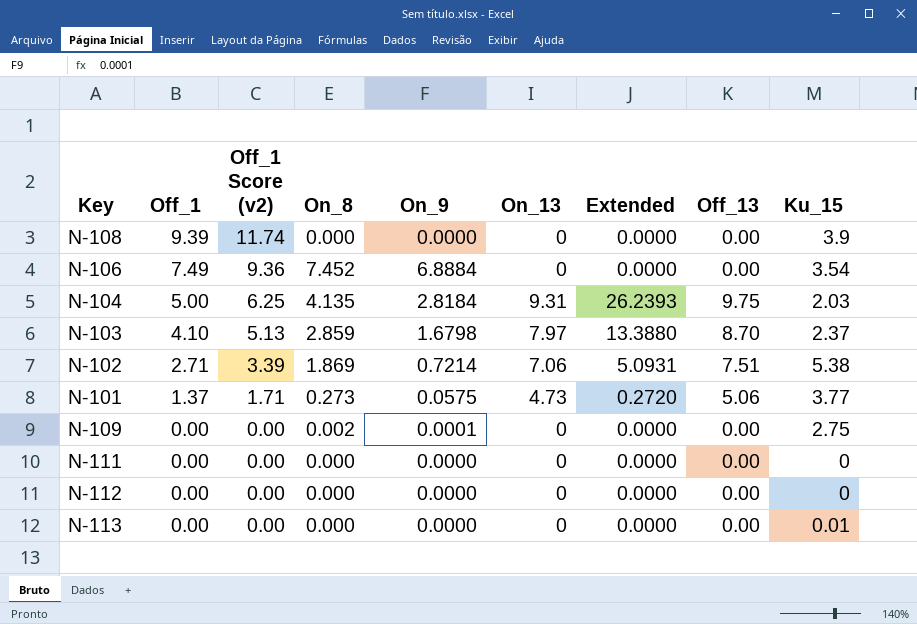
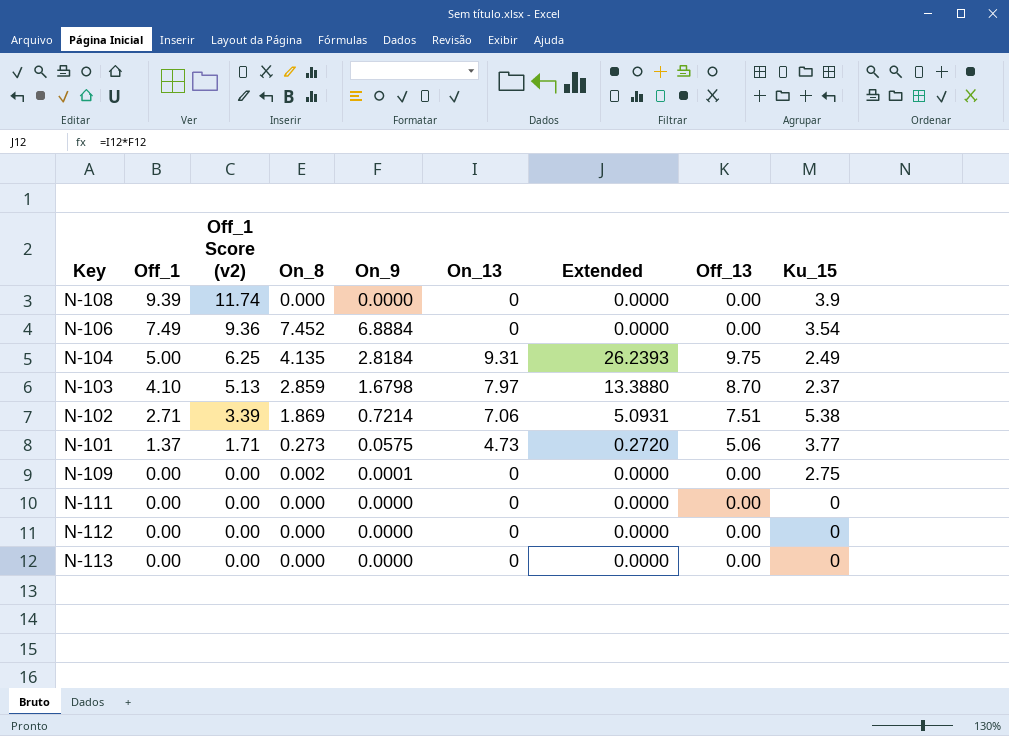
N-104 | Ku_15: 2.03 -> 2.49
N-113 | Ku_15: 0.01 -> 0

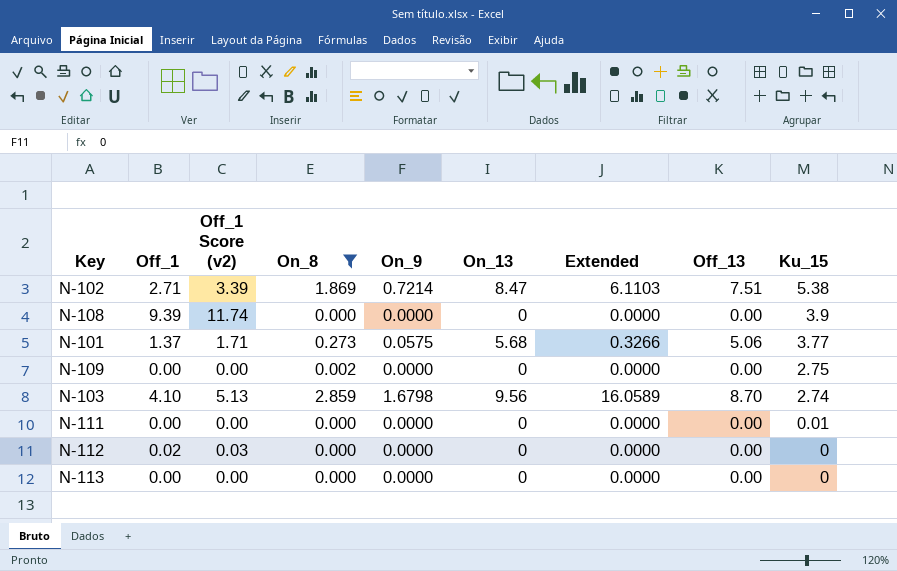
filter: none -> On_8 <= 2.859
row order: Off_1 descending -> Ku_15 descending
N-102 | On_13: 7.06 -> 8.47
N-102 | Extended: 5.0931 -> 6.1103
N-101 | On_13: 4.73 -> 5.68
N-101 | Extended: 0.2720 -> 0.3266
N-109 | On_9: 0.0001 -> 0.0000
N-103 | On_13: 7.97 -> 9.56
N-103 | Extended: 13.3880 -> 16.0589
N-103 | Ku_15: 2.37 -> 2.74
N-111 | Ku_15: 0 -> 0.01
N-112 | Off_1: 0.00 -> 0.02
N-112 | Off_1 Score (v2): 0.00 -> 0.03

